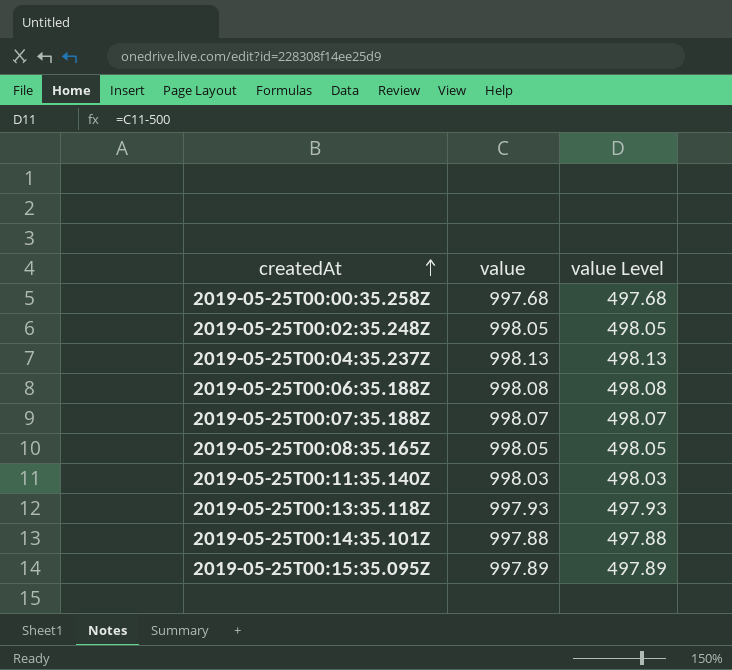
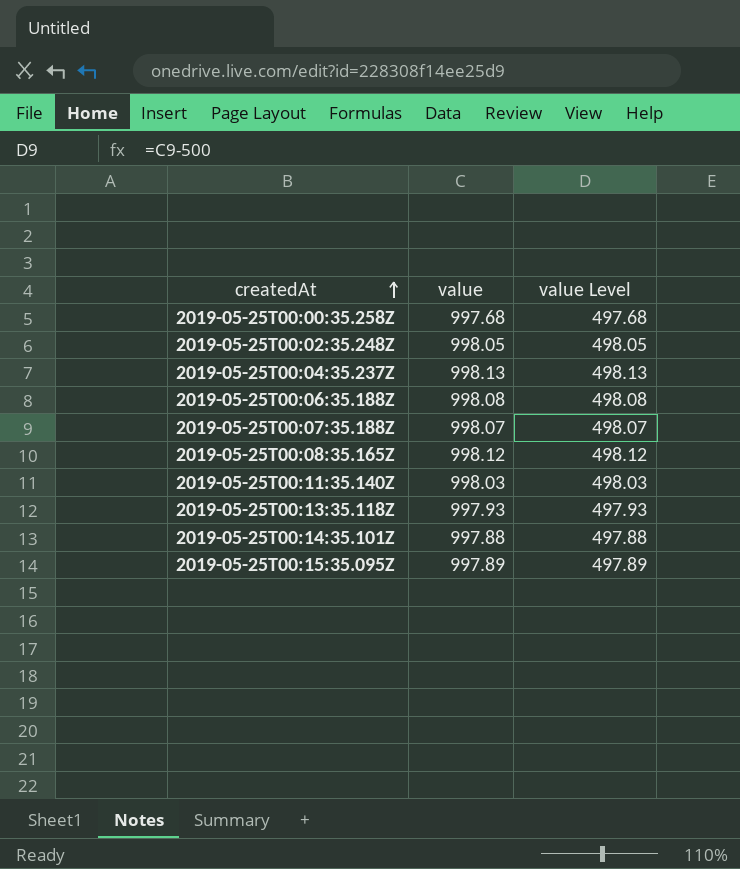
2019-05-25T00:08:35.165Z | value: 998.05 -> 998.12
2019-05-25T00:08:35.165Z | value Level: 498.05 -> 498.12

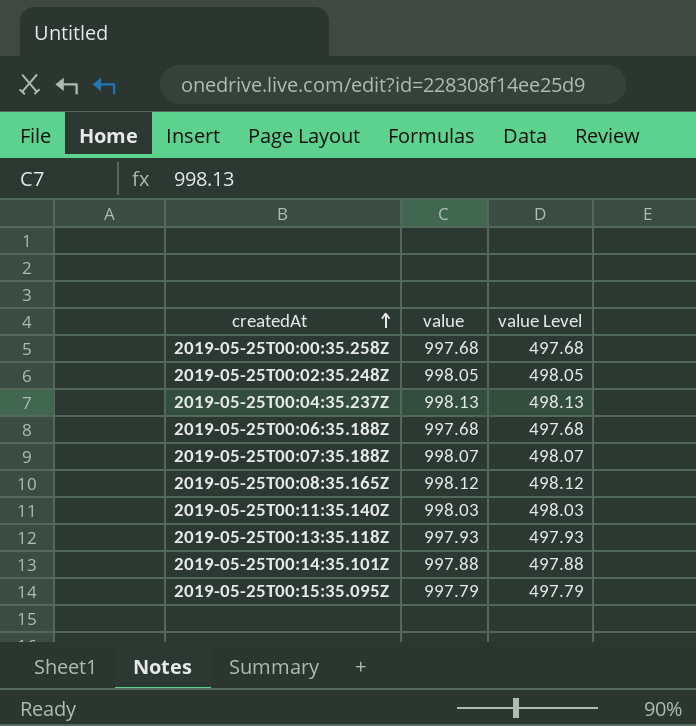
2019-05-25T00:06:35.188Z | value: 998.08 -> 997.68
2019-05-25T00:06:35.188Z | value Level: 498.08 -> 497.68
2019-05-25T00:15:35.095Z | value: 997.89 -> 997.79
2019-05-25T00:15:35.095Z | value Level: 497.89 -> 497.79

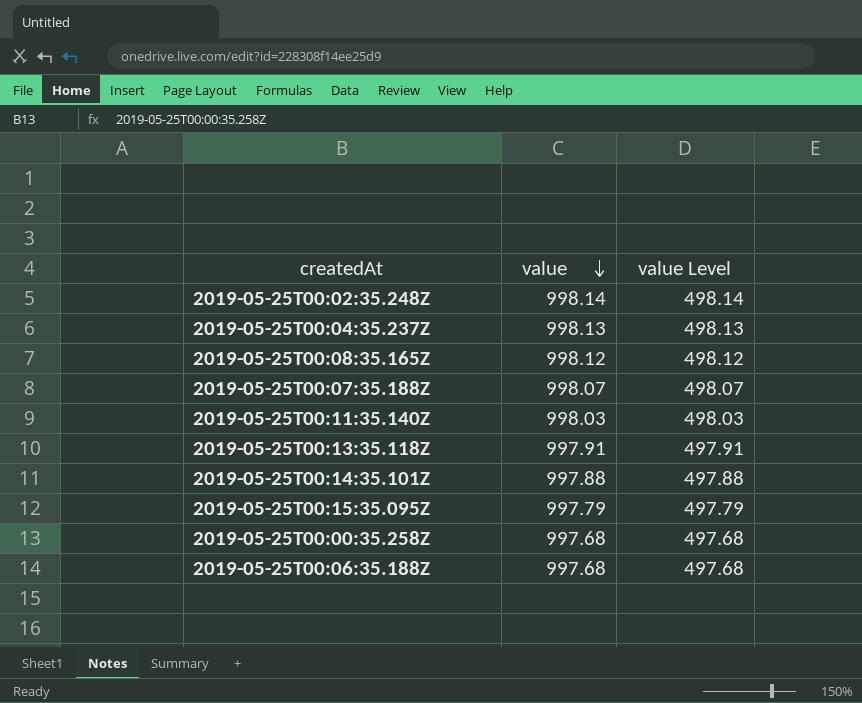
row order: createdAt ascending -> value descending
2019-05-25T00:02:35.248Z | value: 998.05 -> 998.14
2019-05-25T00:02:35.248Z | value Level: 498.05 -> 498.14
2019-05-25T00:13:35.118Z | value: 997.93 -> 997.91
2019-05-25T00:13:35.118Z | value Level: 497.93 -> 497.91

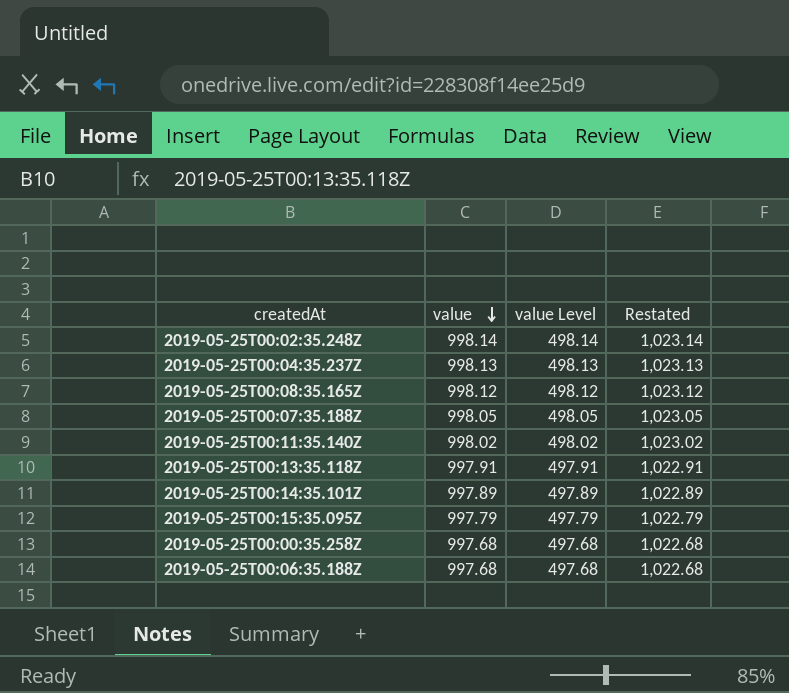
column Restated | formula: none -> [value] + 25
2019-05-25T00:07:35.188Z | value: 998.07 -> 998.05
2019-05-25T00:07:35.188Z | value Level: 498.07 -> 498.05
2019-05-25T00:11:35.140Z | value: 998.03 -> 998.02
2019-05-25T00:11:35.140Z | value Level: 498.03 -> 498.02
2019-05-25T00:14:35.101Z | value: 997.88 -> 997.89
2019-05-25T00:14:35.101Z | value Level: 497.88 -> 497.89

